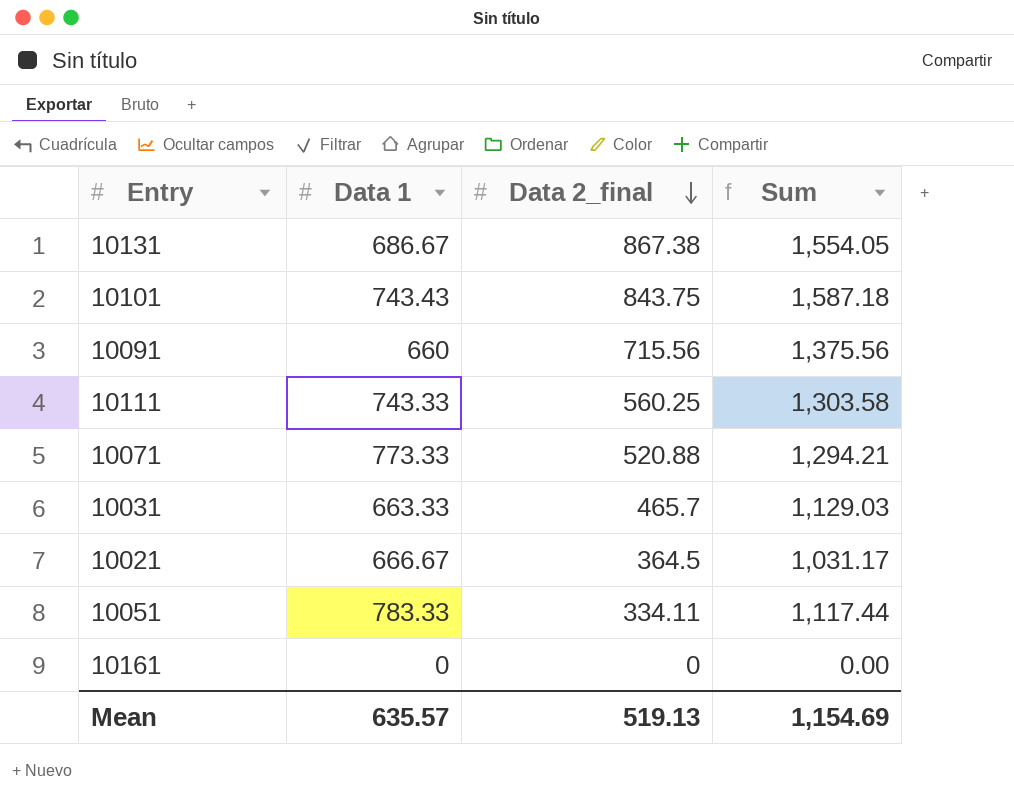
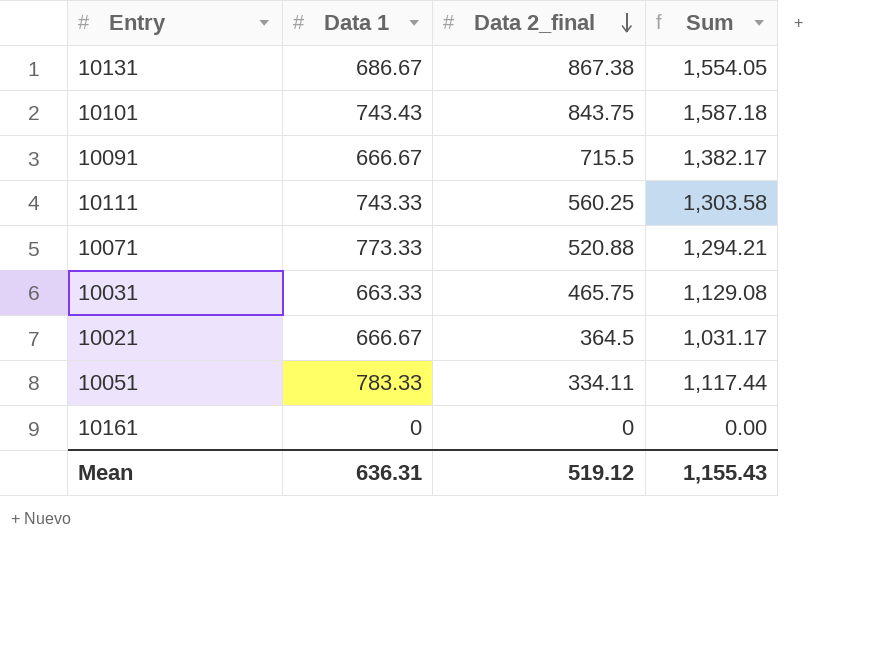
10091 | Data 1: 660 -> 666.67
10091 | Data 2_final: 715.56 -> 715.5
10091 | Sum: 1,375.56 -> 1,382.17
10031 | Data 2_final: 465.7 -> 465.75
10031 | Sum: 1,129.03 -> 1,129.08
Mean | Data 1: 635.57 -> 636.31
Mean | Data 2_final: 519.13 -> 519.12
Mean | Sum: 1,154.69 -> 1,155.43

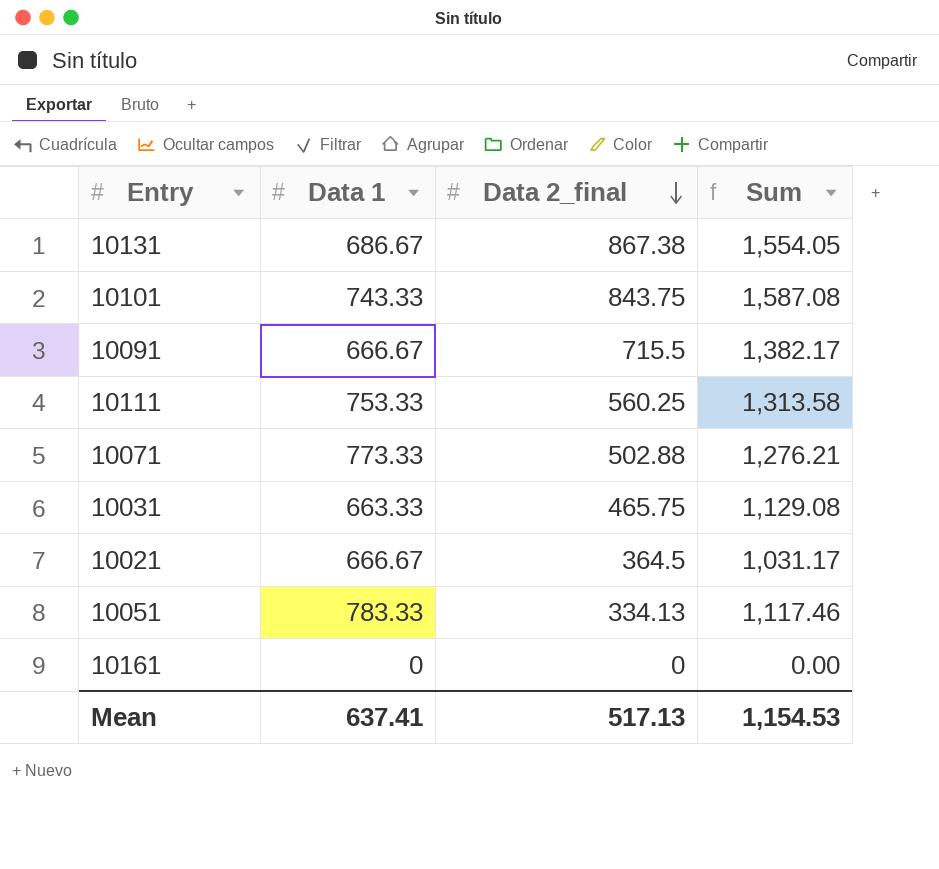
10101 | Data 1: 743.43 -> 743.33
10101 | Sum: 1,587.18 -> 1,587.08
10111 | Data 1: 743.33 -> 753.33
10111 | Sum: 1,303.58 -> 1,313.58
10071 | Data 2_final: 520.88 -> 502.88
10071 | Sum: 1,294.21 -> 1,276.21
10051 | Data 2_final: 334.11 -> 334.13
10051 | Sum: 1,117.44 -> 1,117.46
Mean | Data 1: 636.31 -> 637.41
Mean | Data 2_final: 519.12 -> 517.13
Mean | Sum: 1,155.43 -> 1,154.53

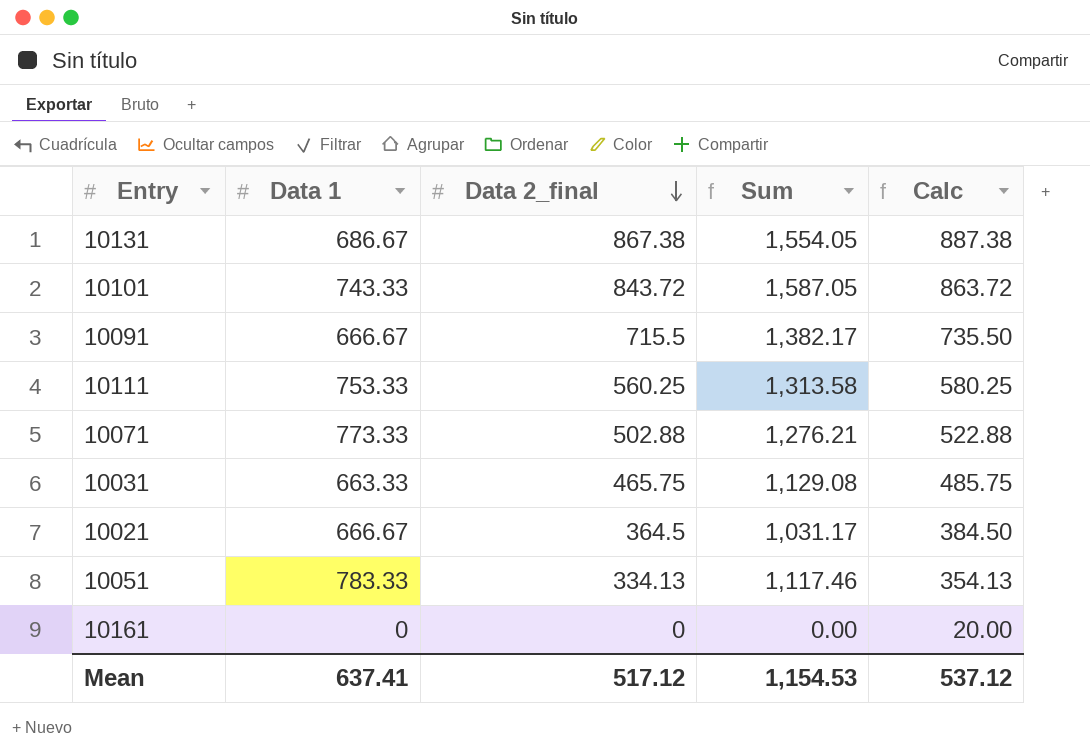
column Calc | formula: none -> [Data 2_final] + 20
10101 | Data 2_final: 843.75 -> 843.72
10101 | Sum: 1,587.08 -> 1,587.05
Mean | Data 2_final: 517.13 -> 517.12

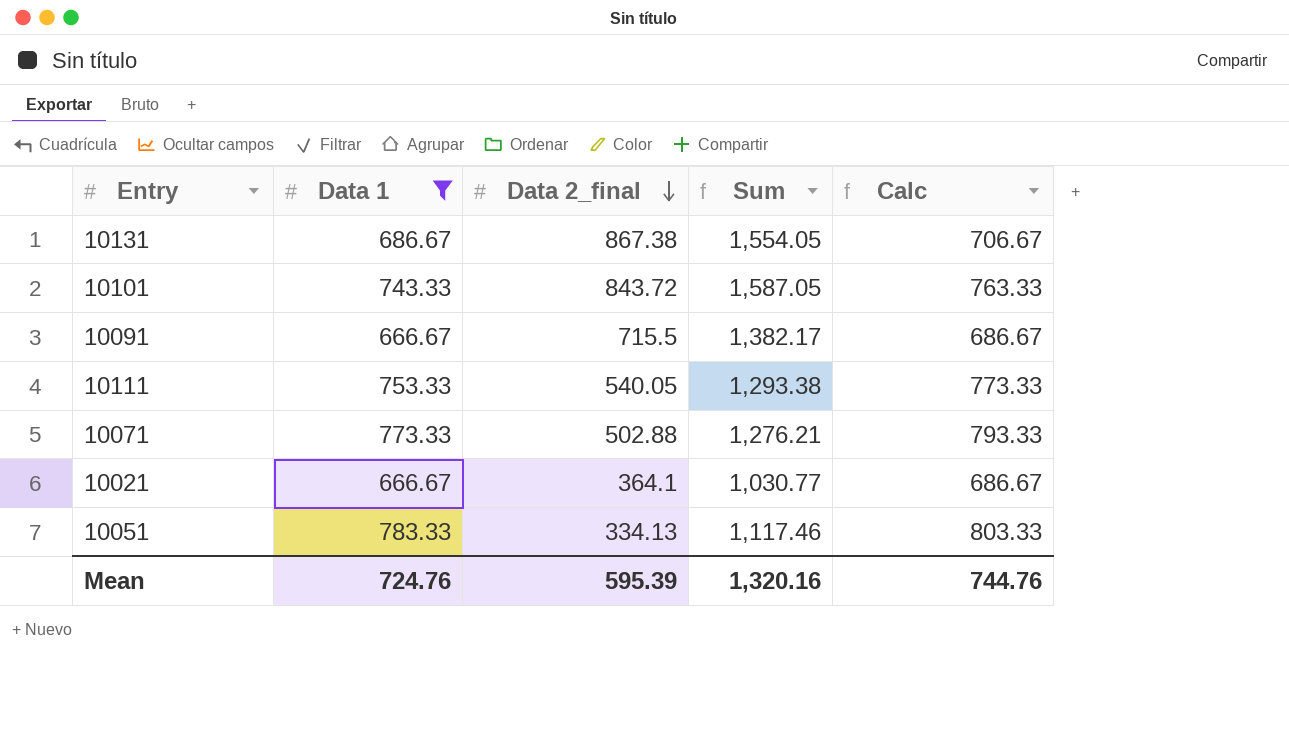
filter: none -> Data 1 >= 666.67
column Calc | formula: [Data 2_final] + 20 -> [Data 1] + 20
10111 | Data 2_final: 560.25 -> 540.05
10111 | Sum: 1,313.58 -> 1,293.38
10021 | Data 2_final: 364.5 -> 364.1
10021 | Sum: 1,031.17 -> 1,030.77
Mean | Data 1: 637.41 -> 724.76
Mean | Data 2_final: 517.12 -> 595.39
Mean | Sum: 1,154.53 -> 1,320.16
Mean | Calc: 537.12 -> 744.76

